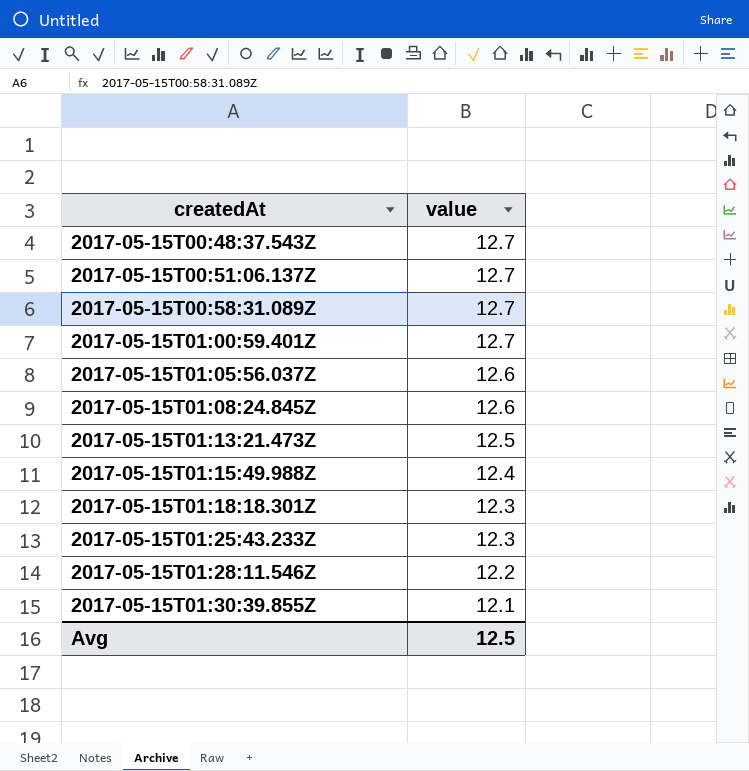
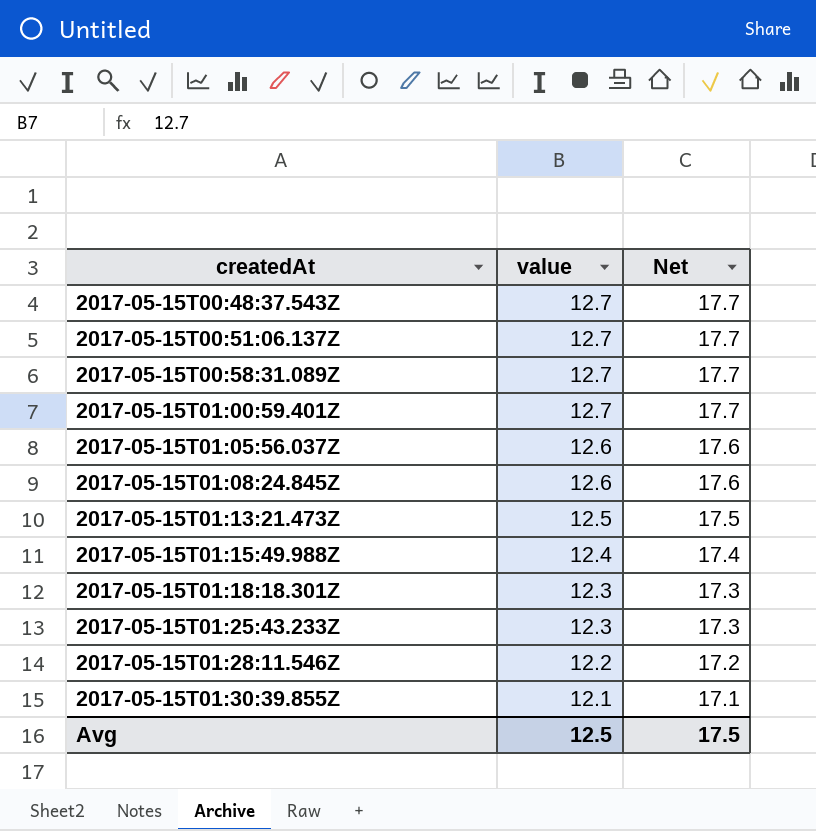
column Net | formula: none -> [value] + 5

